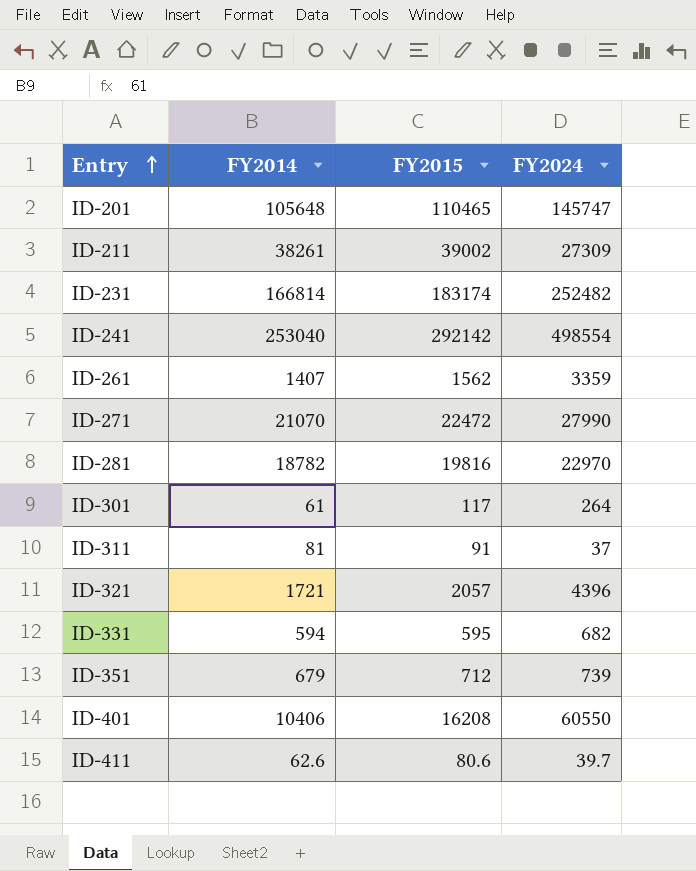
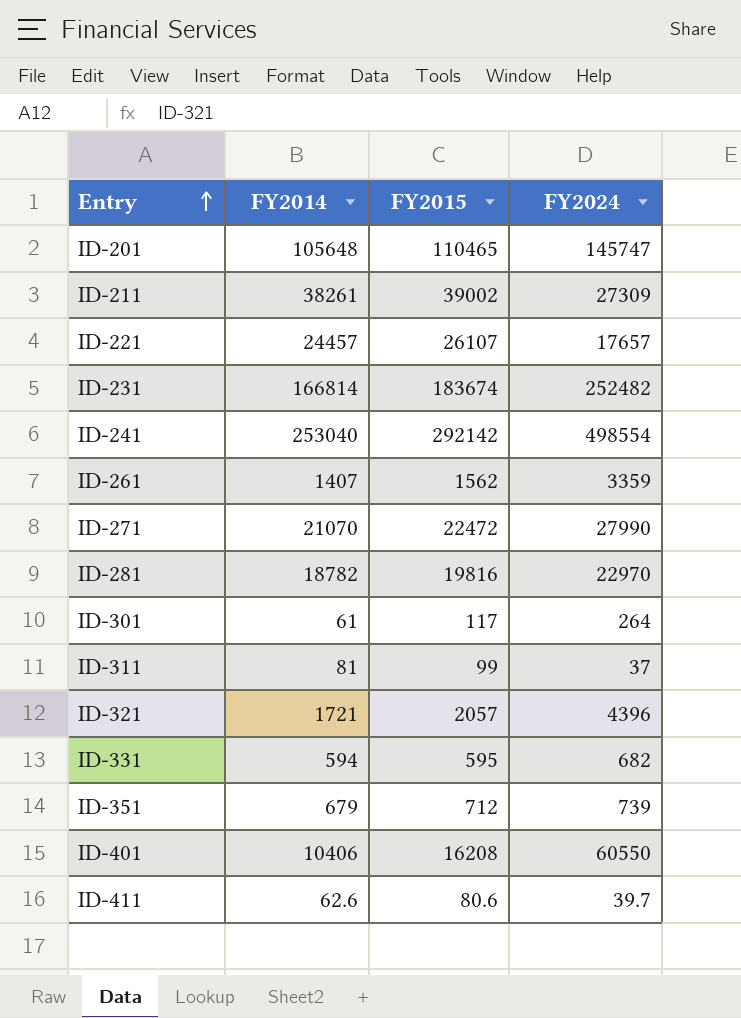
row ID-221: none -> 24457 | 26107 | 17657
ID-231 | FY2015: 183174 -> 183674
ID-311 | FY2015: 91 -> 99

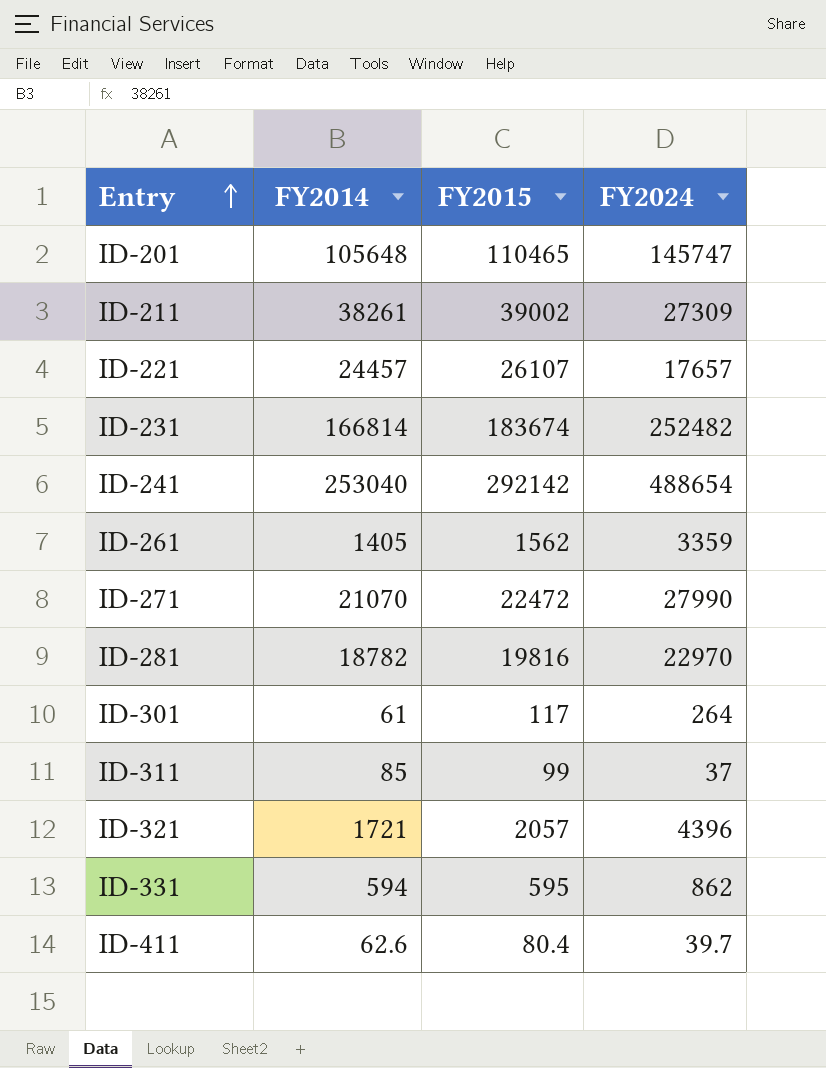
row ID-351: 679 | 712 | 739 -> none
row ID-401: 10406 | 16208 | 60550 -> none
ID-241 | FY2024: 498554 -> 488654
ID-261 | FY2014: 1407 -> 1405
ID-311 | FY2014: 81 -> 85
ID-331 | FY2024: 682 -> 862
ID-411 | FY2015: 80.6 -> 80.4

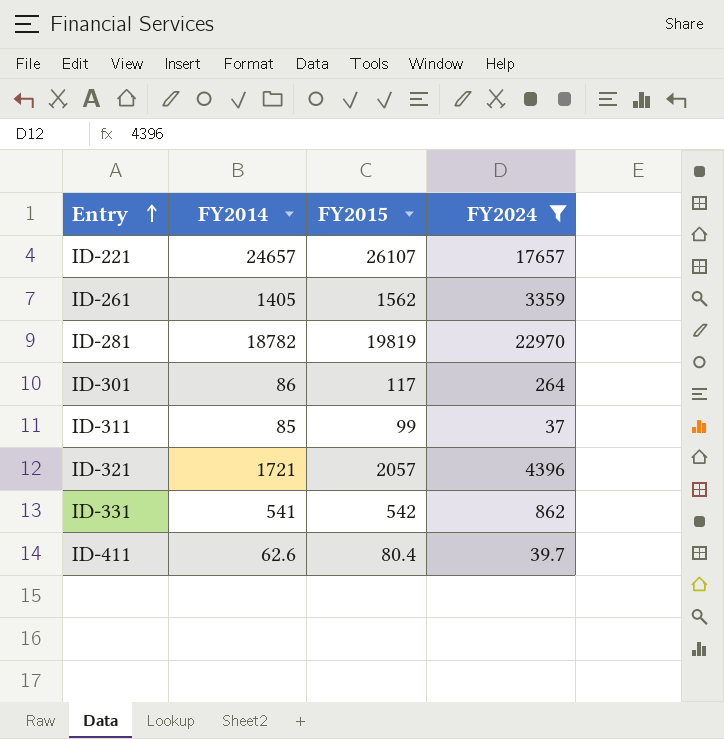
filter: none -> FY2024 <= 22970
ID-221 | FY2014: 24457 -> 24657
ID-281 | FY2015: 19816 -> 19819
ID-301 | FY2014: 61 -> 86
ID-331 | FY2014: 594 -> 541
ID-331 | FY2015: 595 -> 542

